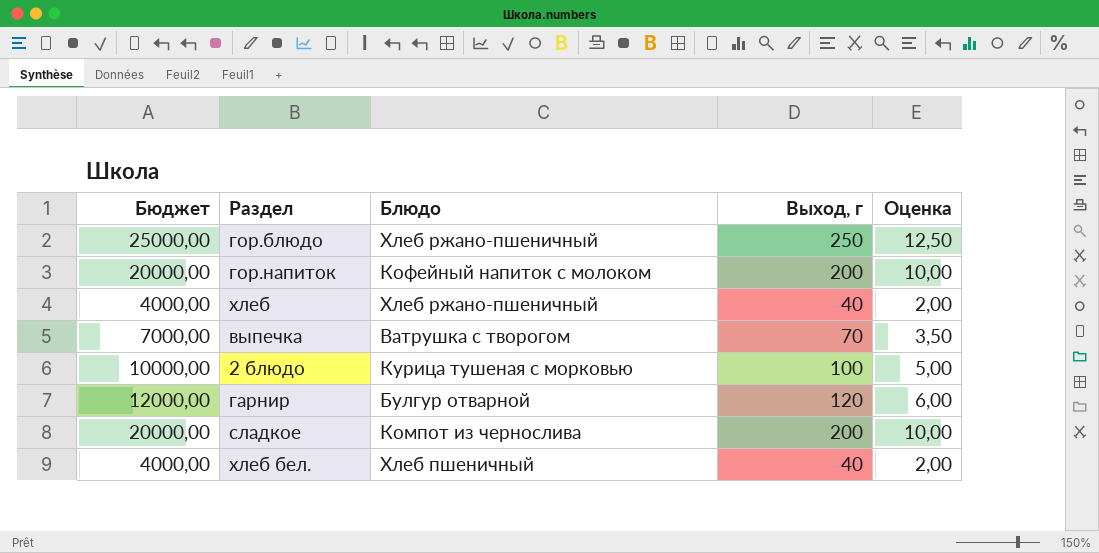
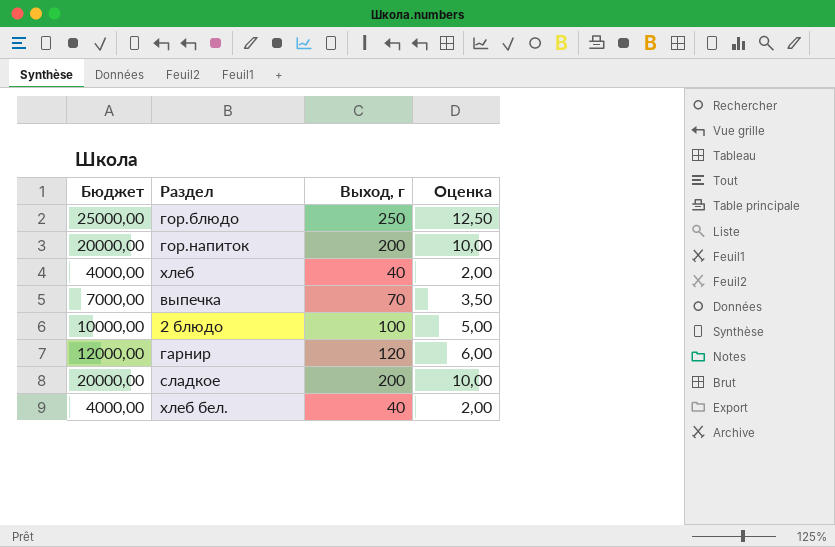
column Блюдо | position: 3 -> none

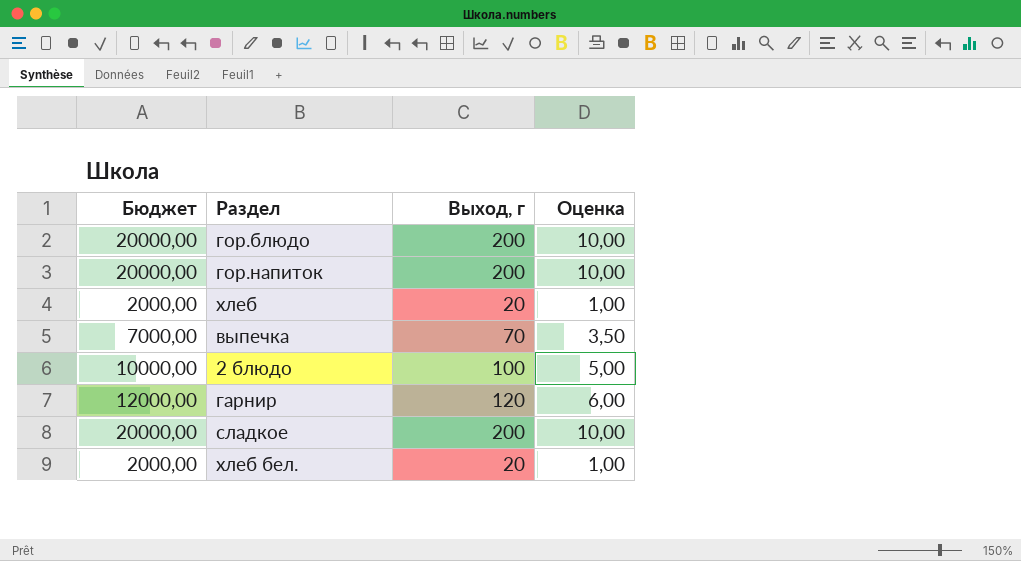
гор.блюдо | Бюджет: 25000,00 -> 20000,00
гор.блюдо | Выход, г: 250 -> 200
гор.блюдо | Оценка: 12,50 -> 10,00
хлеб | Бюджет: 4000,00 -> 2000,00
хлеб | Выход, г: 40 -> 20
хлеб | Оценка: 2,00 -> 1,00
хлеб бел. | Бюджет: 4000,00 -> 2000,00
хлеб бел. | Выход, г: 40 -> 20
хлеб бел. | Оценка: 2,00 -> 1,00

